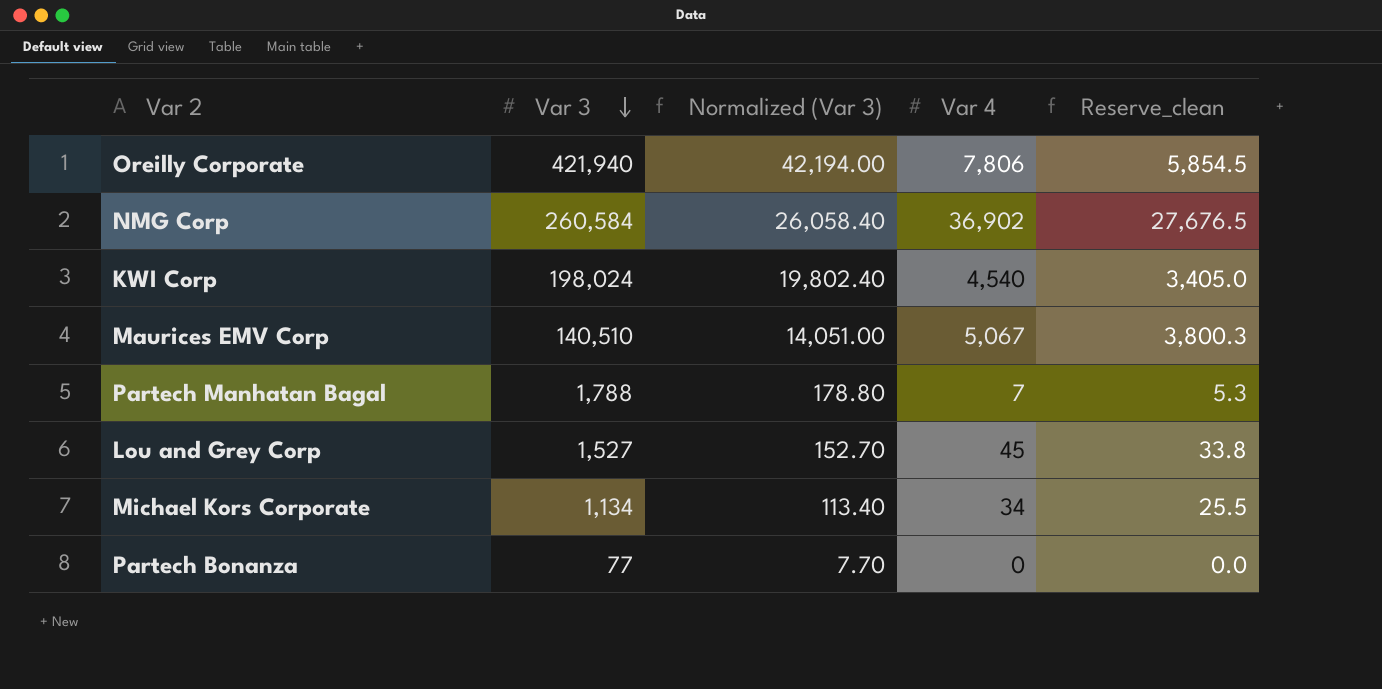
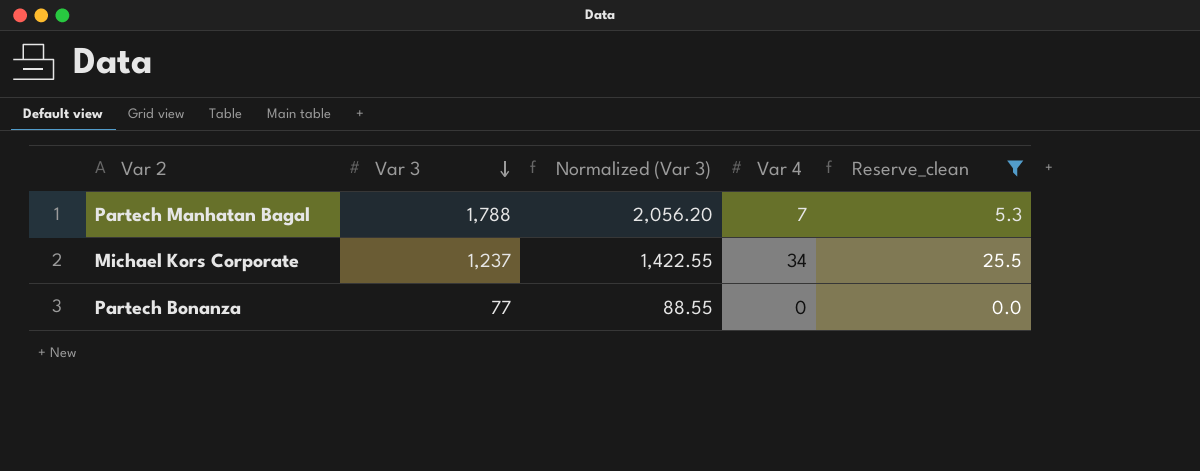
filter: none -> Reserve_clean <= 25.5
column Normalized (Var 3) | formula: [Var 3] * 0.1 -> [Var 3] * 1.15
Michael Kors Corporate | Var 3: 1,134 -> 1,237

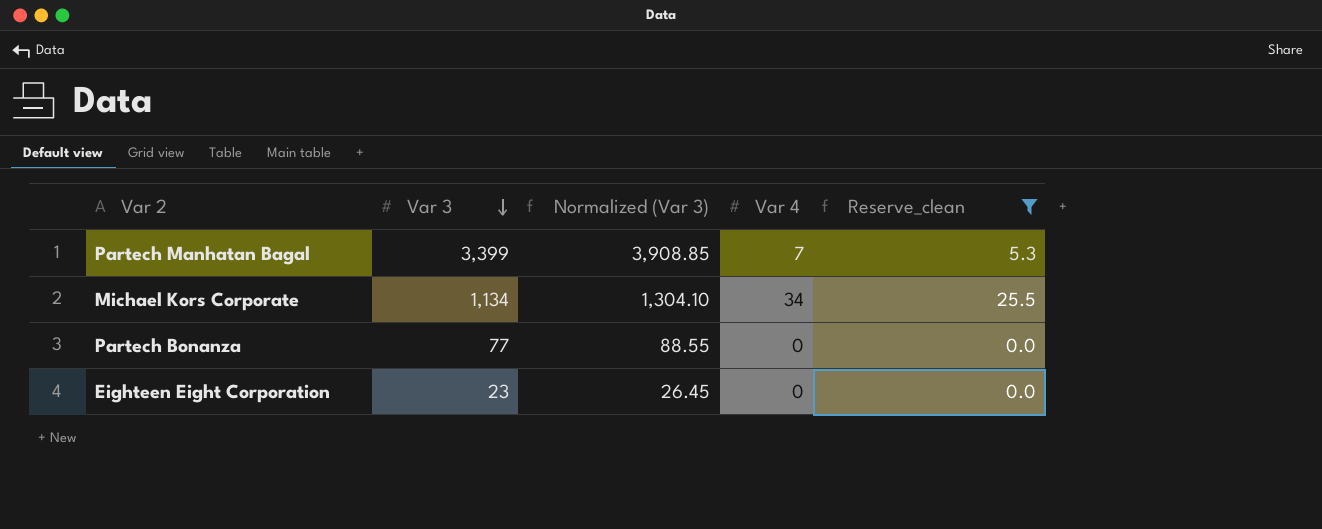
Partech Manhatan Bagal | Var 3: 1,788 -> 3,399
Partech Manhatan Bagal | Normalized (Var 3): 2,056.20 -> 3,908.85
Michael Kors Corporate | Var 3: 1,237 -> 1,134
Michael Kors Corporate | Normalized (Var 3): 1,422.55 -> 1,304.10
row Eighteen Eight Corporation: none -> 23 | 26.45 | 0 | 0.0

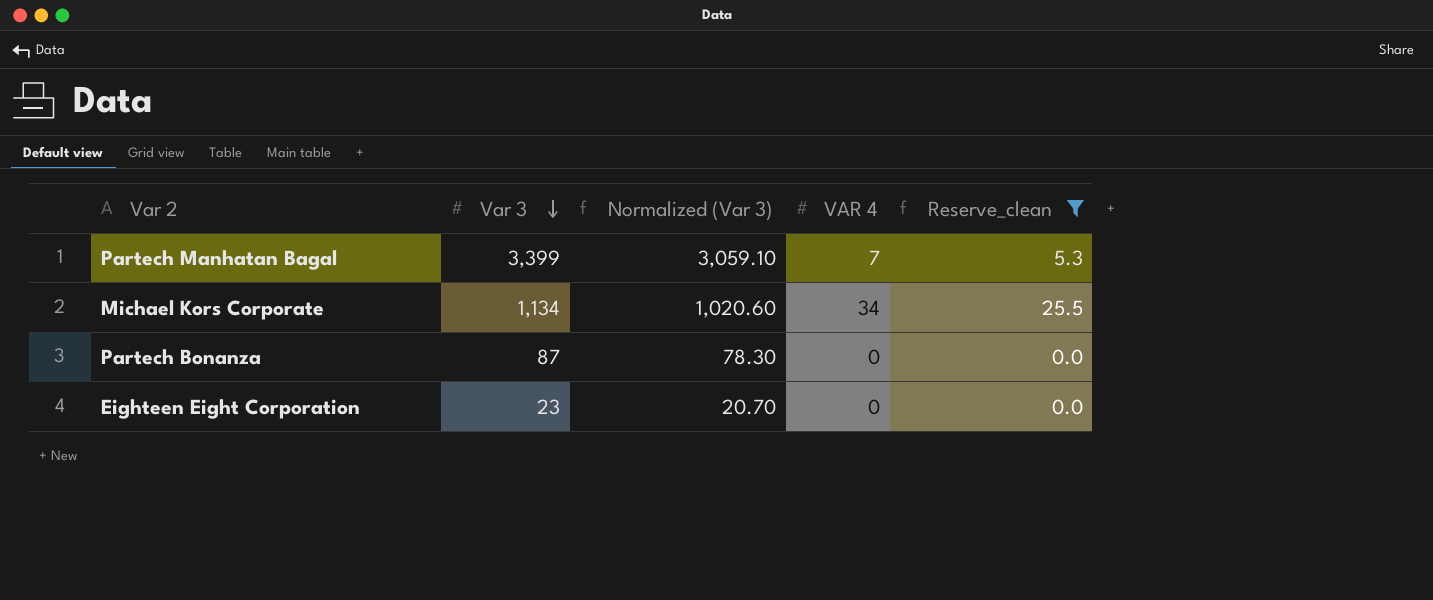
column Normalized (Var 3) | formula: [Var 3] * 1.15 -> [Var 3] * 0.9
column name: Var 4 -> VAR 4
Partech Bonanza | Var 3: 77 -> 87

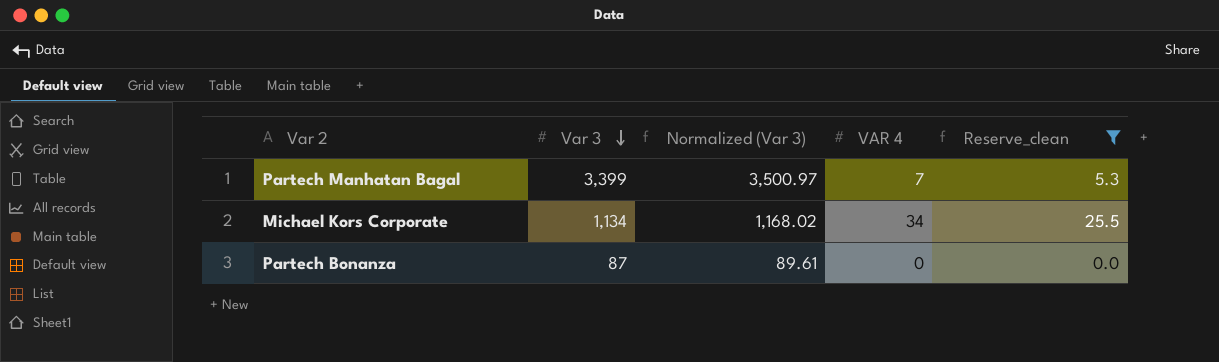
column Normalized (Var 3) | formula: [Var 3] * 0.9 -> [Var 3] * 1.03
row Eighteen Eight Corporation: 23 | 20.70 | 0 | 0.0 -> none

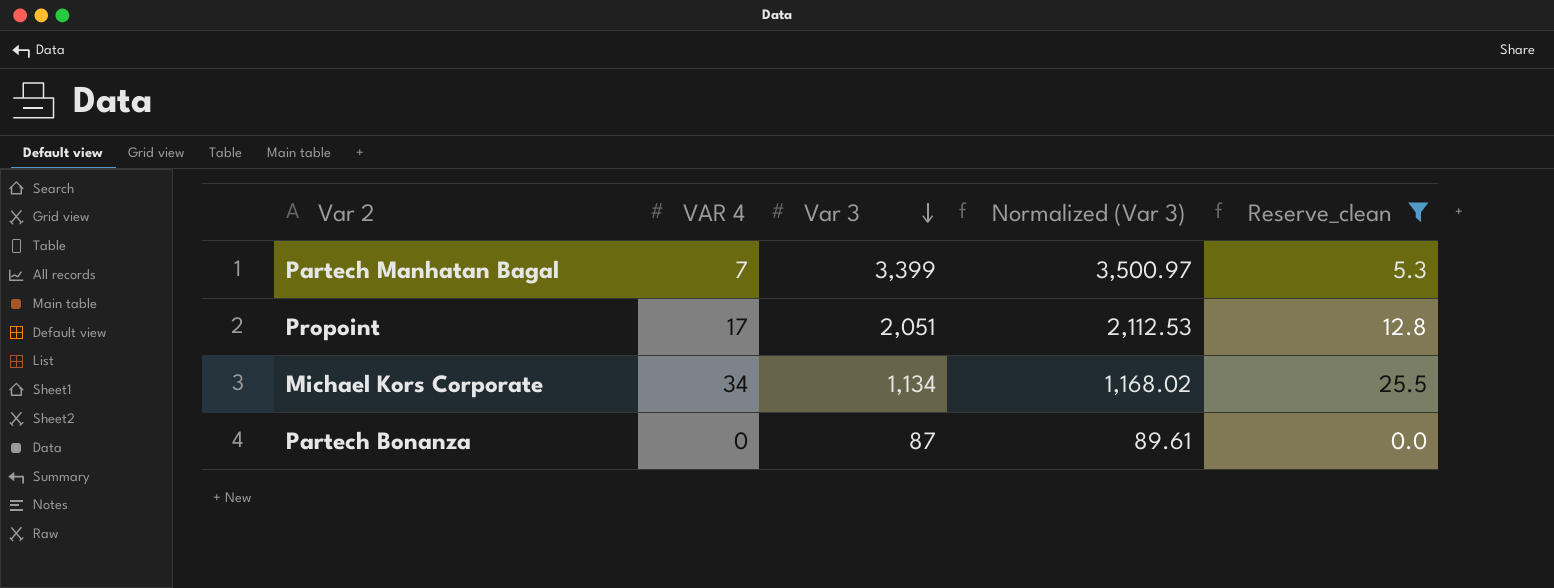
column VAR 4 | position: 4 -> 2
row Propoint: none -> 17 | 2,051 | 2,112.53 | 12.8

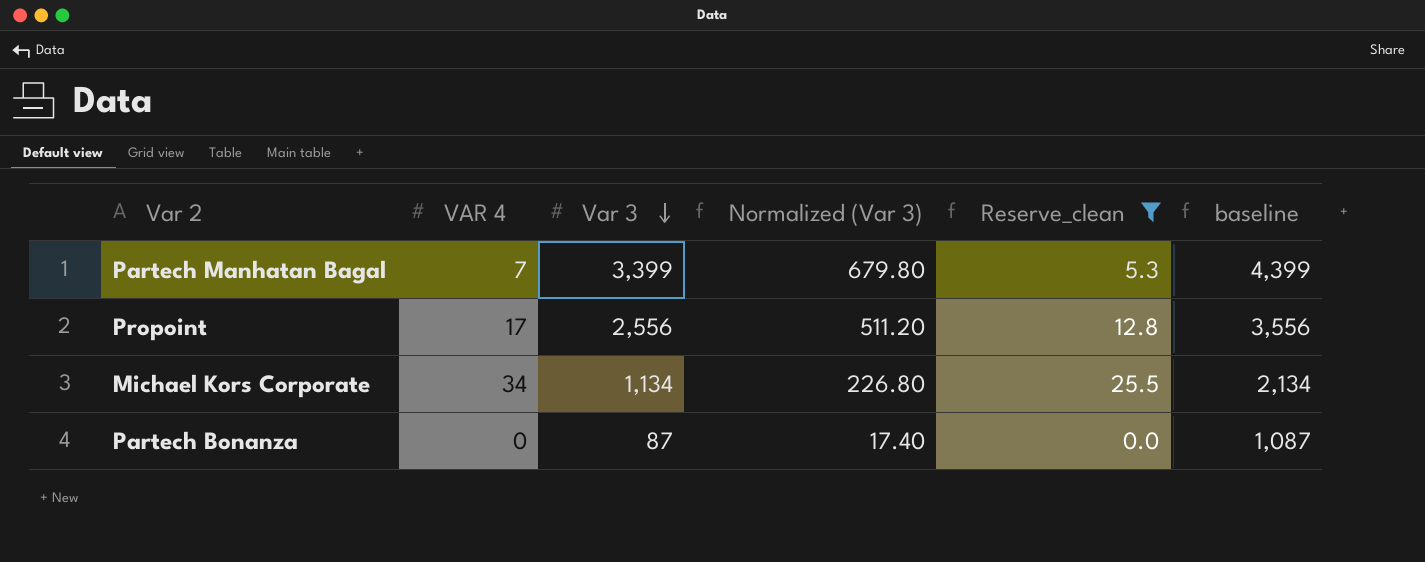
column Normalized (Var 3) | formula: [Var 3] * 1.03 -> [Var 3] * 0.2
column baseline | formula: none -> [Var 3] + 1000
Propoint | Var 3: 2,051 -> 2,556

